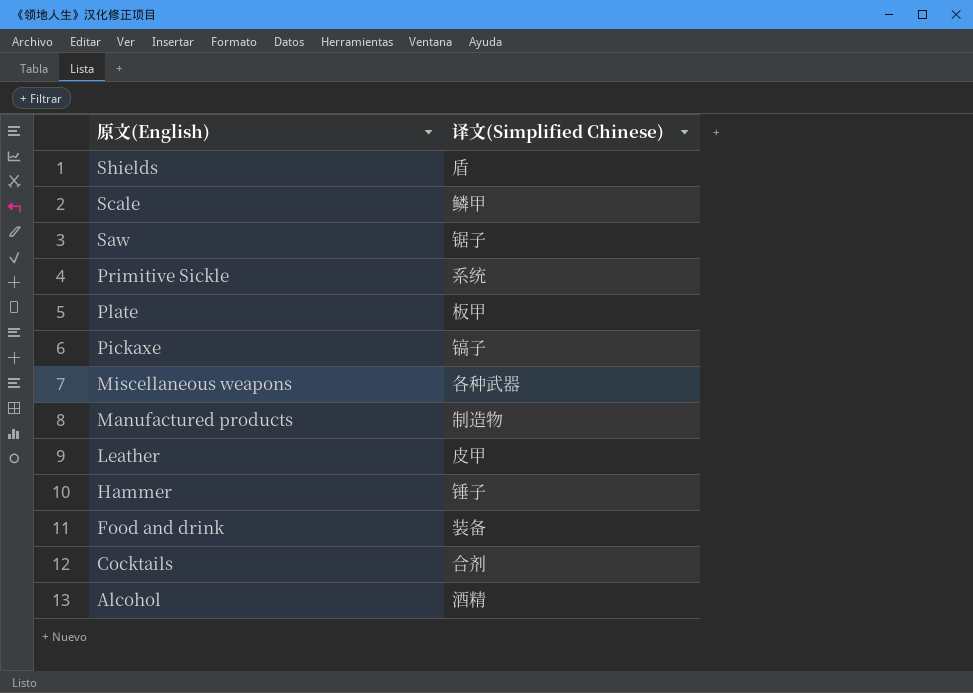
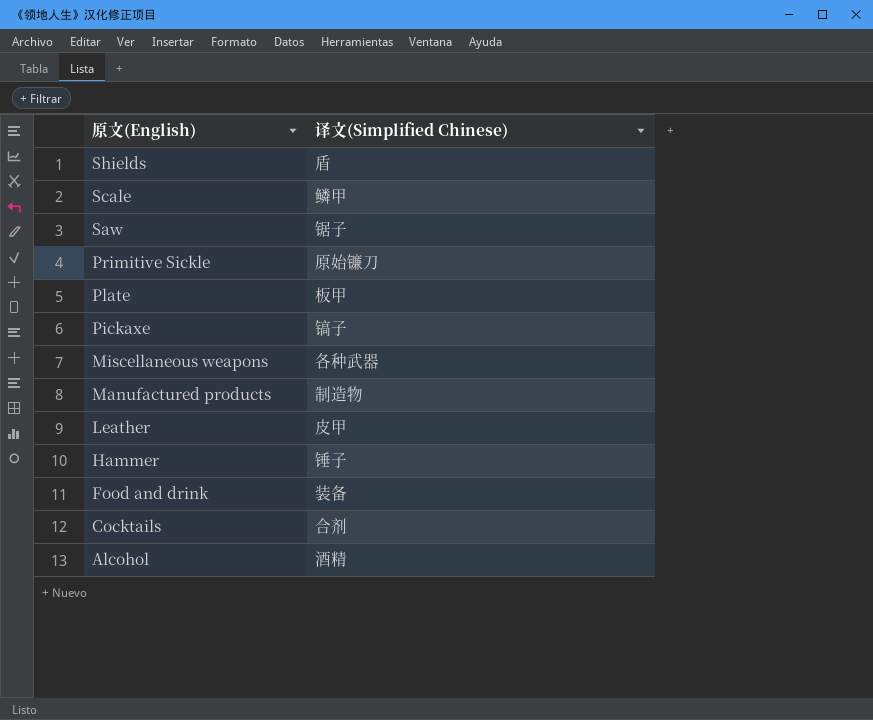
Primitive Sickle | 译文(Simplified Chinese): 系统 -> 原始镰刀

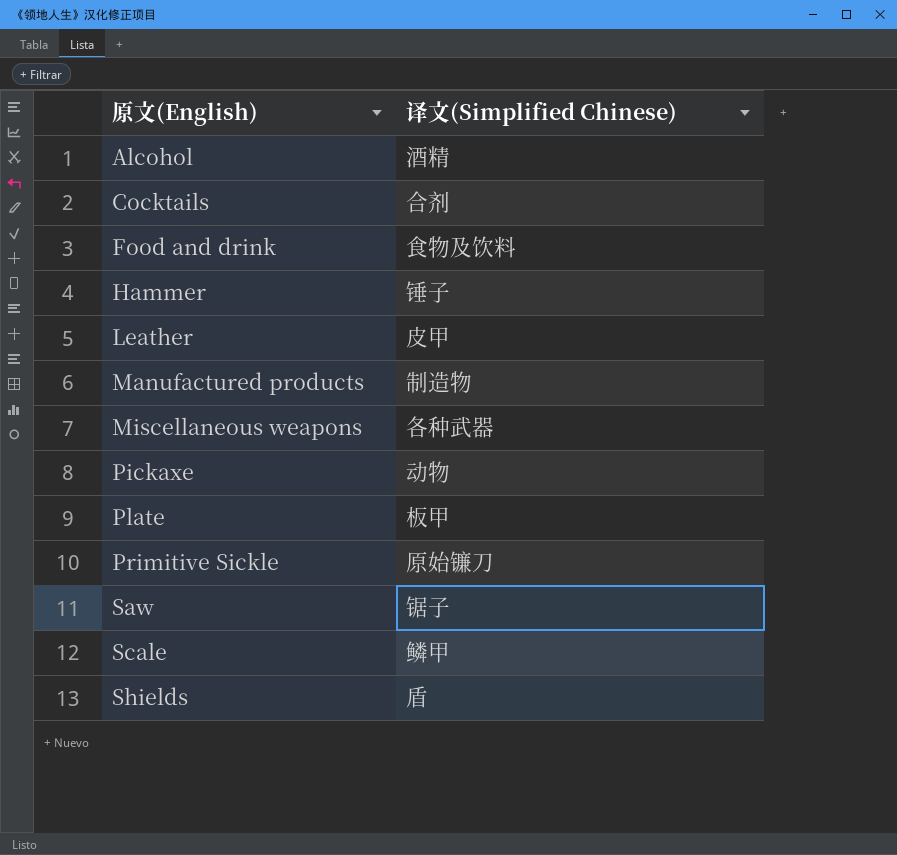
row order: 原文(English) descending -> 原文(English) ascending
Food and drink | 译文(Simplified Chinese): 装备 -> 食物及饮料
Pickaxe | 译文(Simplified Chinese): 镐子 -> 动物

